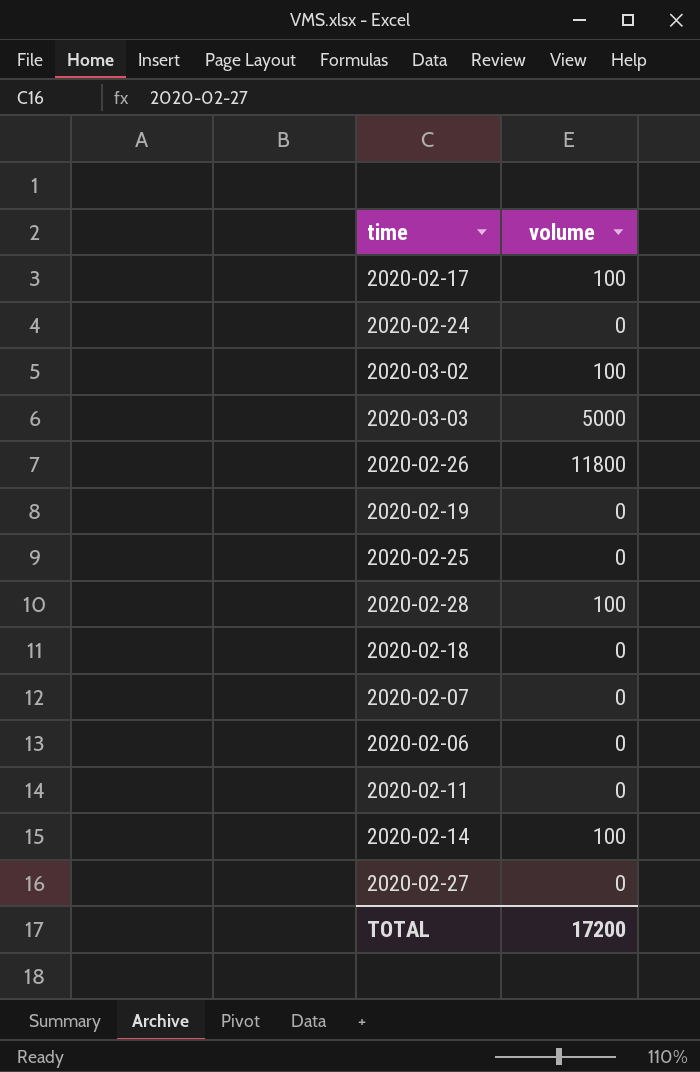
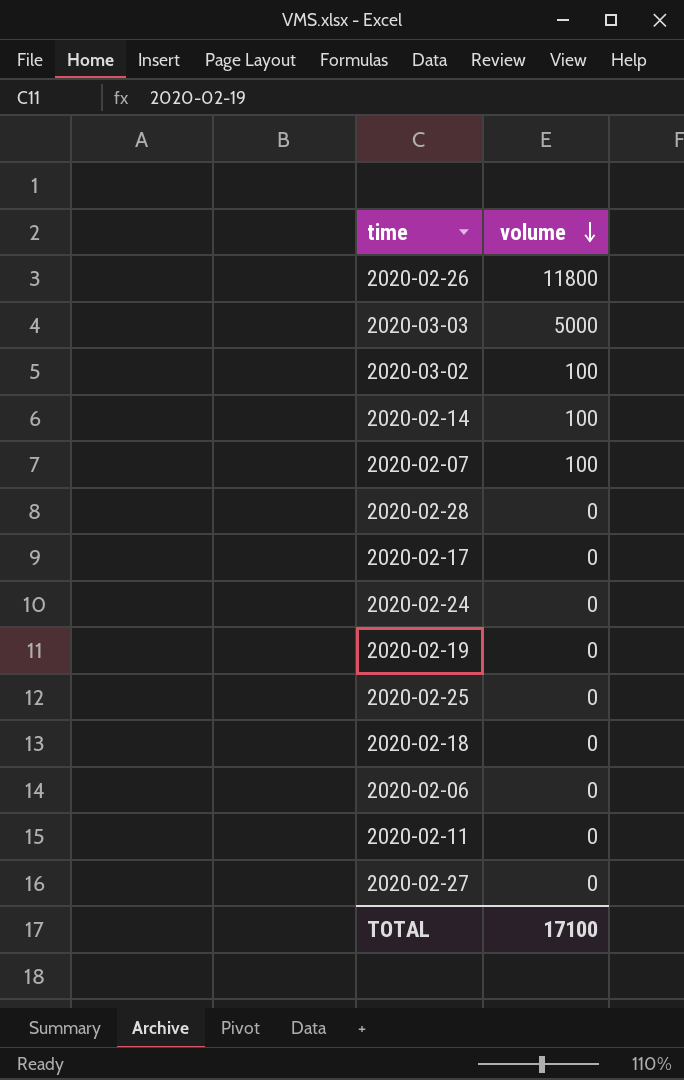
row order: none -> volume descending
2020-02-07 | volume: 0 -> 100
2020-02-28 | volume: 100 -> 0
2020-02-17 | volume: 100 -> 0
TOTAL | volume: 17200 -> 17100

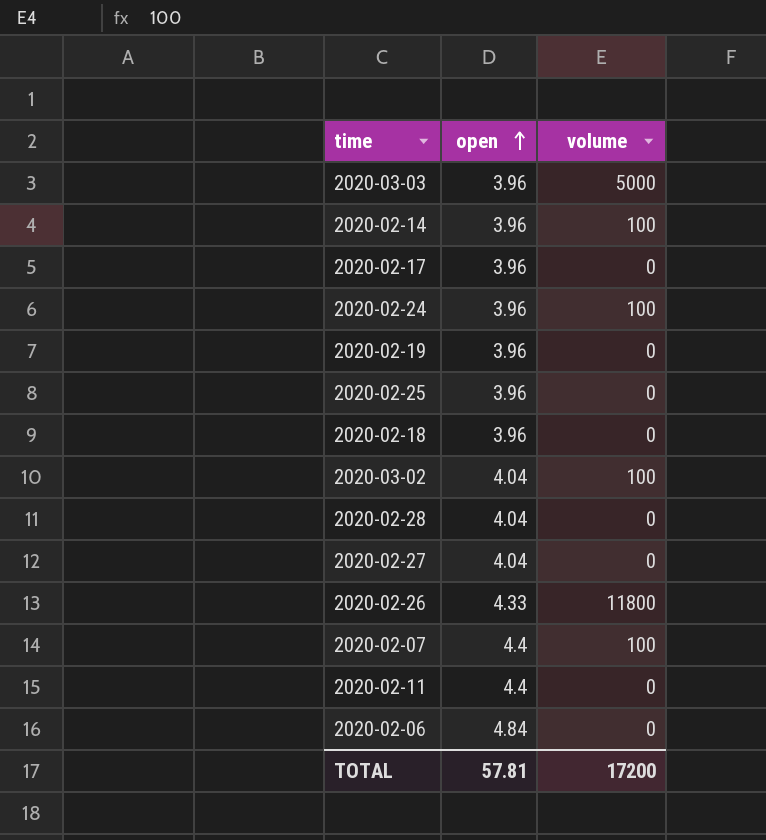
row order: volume descending -> open ascending
column open | position: none -> 2
2020-02-24 | volume: 0 -> 100
TOTAL | volume: 17100 -> 17200

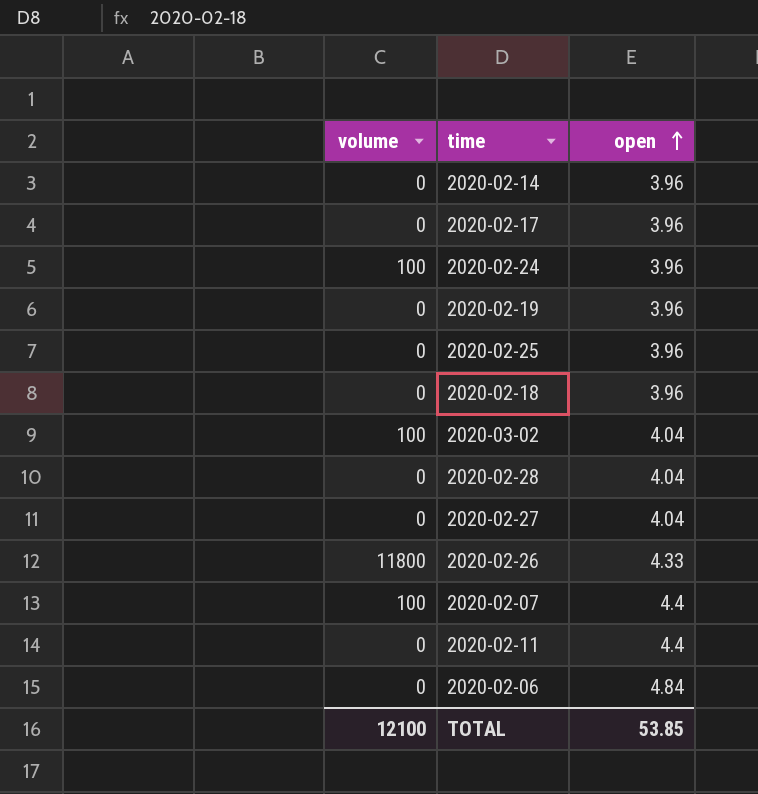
column volume | position: 3 -> 1
row 2020-03-03: 3.96 | 5000 -> none
2020-02-14 | volume: 100 -> 0
TOTAL | volume: 17200 -> 12100
TOTAL | open: 57.81 -> 53.85

